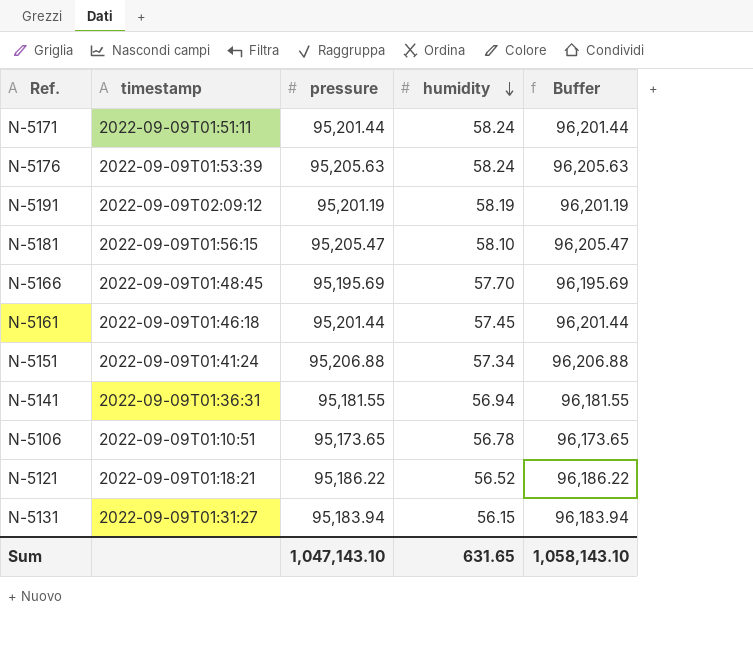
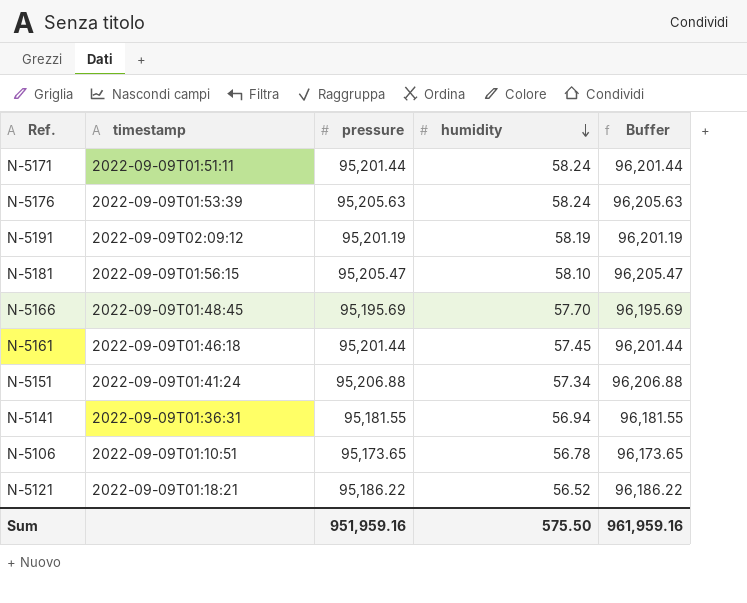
row N-5131: 2022-09-09T01:31:27 | 95,183.94 | 56.15 | 96,183.94 -> none
Sum | pressure: 1,047,143.10 -> 951,959.16
Sum | humidity: 631.65 -> 575.50
Sum | Buffer: 1,058,143.10 -> 961,959.16

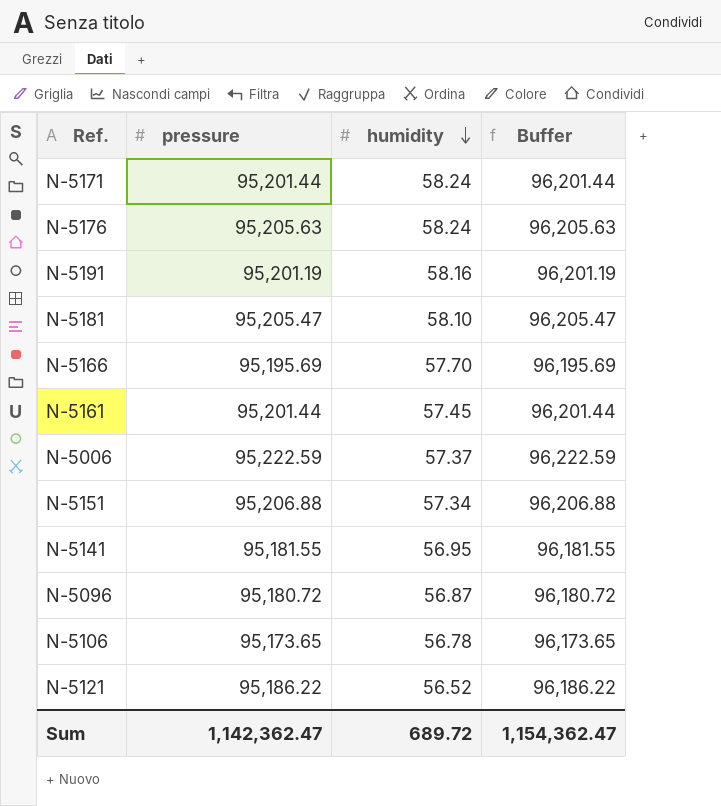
column timestamp | position: 2 -> none
N-5191 | humidity: 58.19 -> 58.16
row N-5006: none -> 95,222.59 | 57.37 | 96,222.59
N-5141 | humidity: 56.94 -> 56.95
row N-5096: none -> 95,180.72 | 56.87 | 96,180.72
Sum | pressure: 951,959.16 -> 1,142,362.47
Sum | humidity: 575.50 -> 689.72
Sum | Buffer: 961,959.16 -> 1,154,362.47

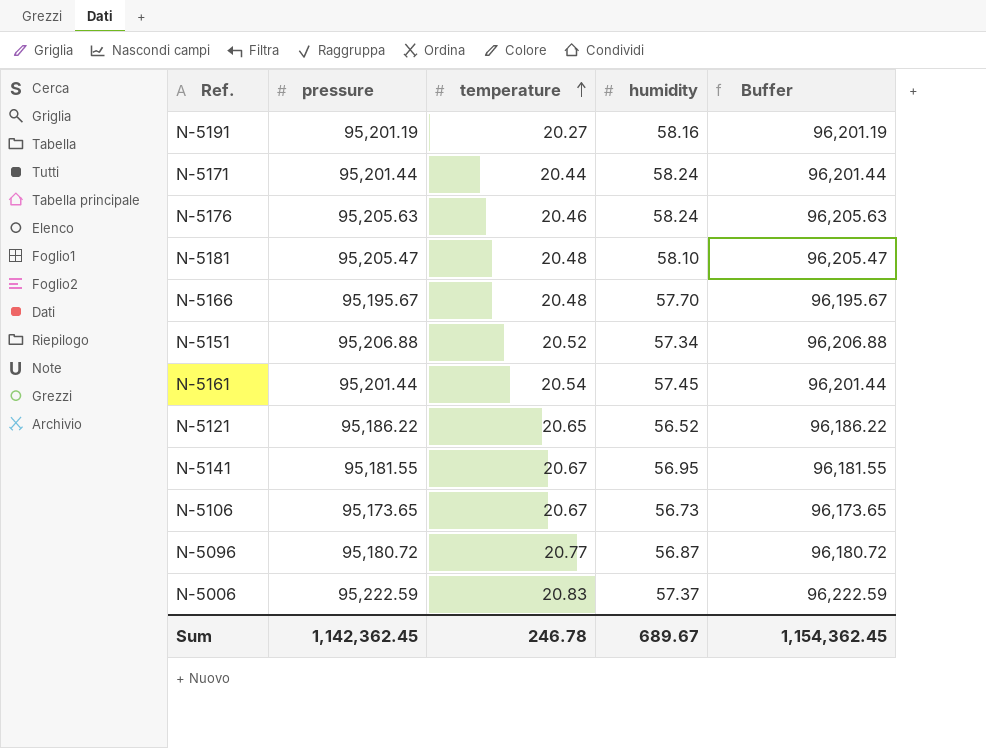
row order: humidity descending -> temperature ascending
column temperature | position: none -> 3
N-5166 | pressure: 95,195.69 -> 95,195.67
N-5166 | Buffer: 96,195.69 -> 96,195.67
N-5106 | humidity: 56.78 -> 56.73
Sum | pressure: 1,142,362.47 -> 1,142,362.45
Sum | humidity: 689.72 -> 689.67
Sum | Buffer: 1,154,362.47 -> 1,154,362.45

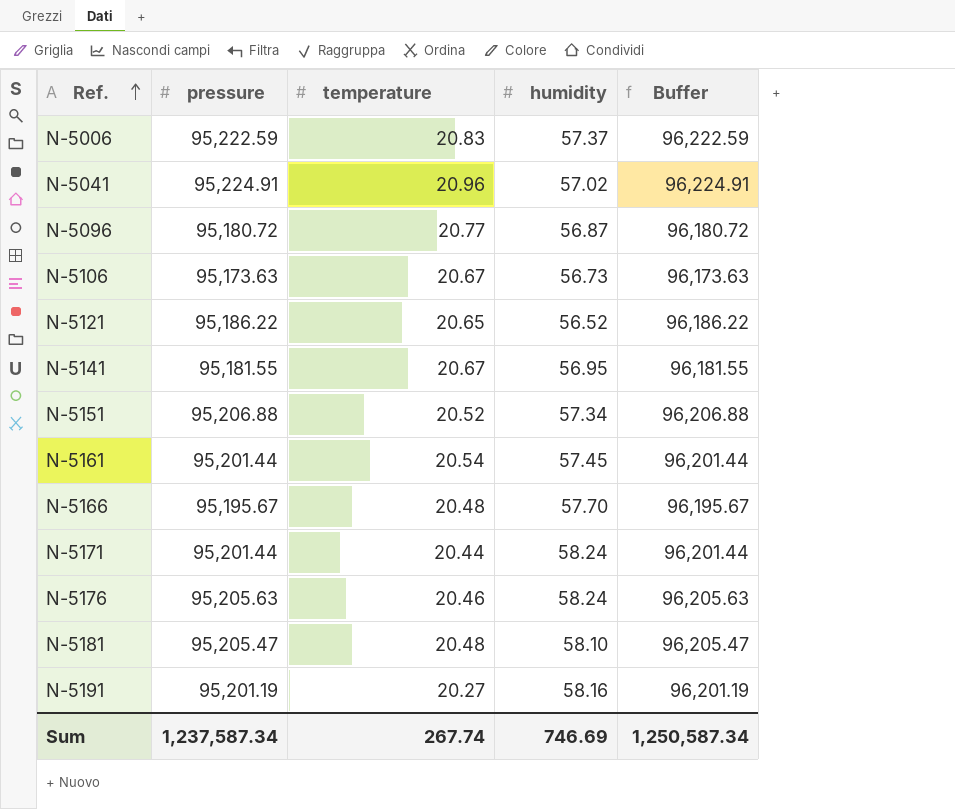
row order: temperature ascending -> Ref. ascending
row N-5041: none -> 95,224.91 | 20.96 | 57.02 | 96,224.91
N-5106 | pressure: 95,173.65 -> 95,173.63
N-5106 | Buffer: 96,173.65 -> 96,173.63
Sum | pressure: 1,142,362.45 -> 1,237,587.34
Sum | temperature: 246.78 -> 267.74
Sum | humidity: 689.67 -> 746.69
Sum | Buffer: 1,154,362.45 -> 1,250,587.34

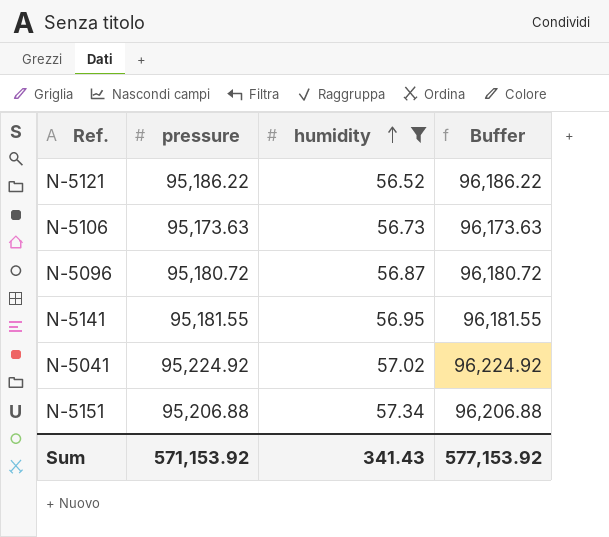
filter: none -> humidity <= 57.34
row order: Ref. ascending -> humidity ascending
column temperature | position: 3 -> none
N-5041 | pressure: 95,224.91 -> 95,224.92
N-5041 | Buffer: 96,224.91 -> 96,224.92
Sum | pressure: 1,237,587.34 -> 571,153.92
Sum | humidity: 746.69 -> 341.43
Sum | Buffer: 1,250,587.34 -> 577,153.92

